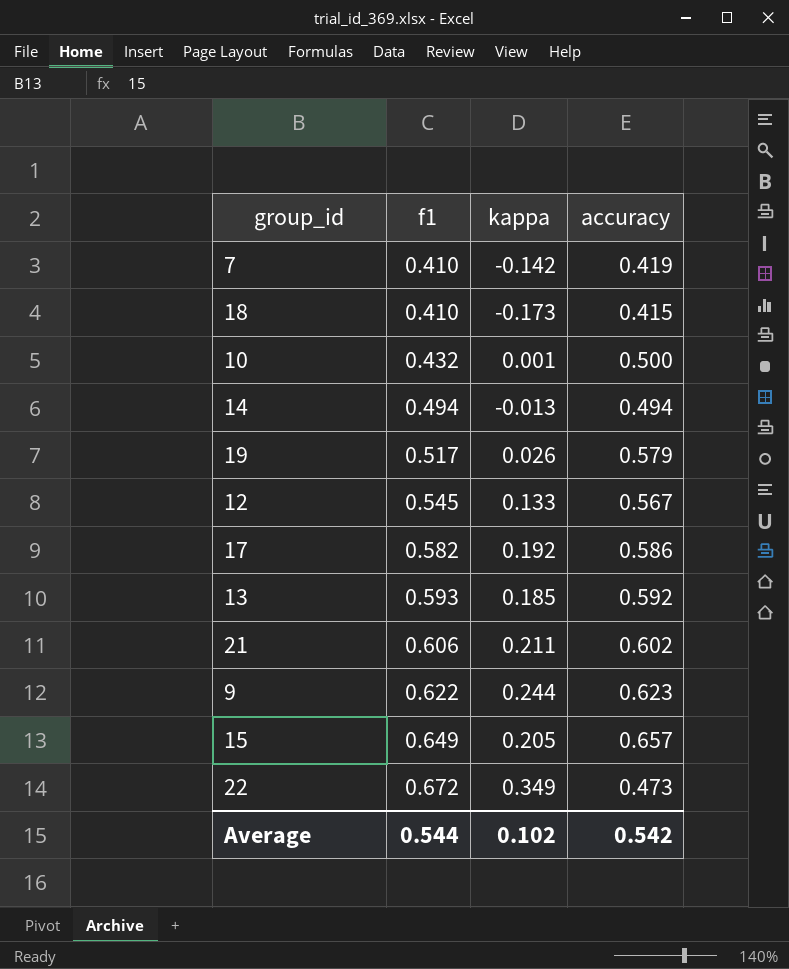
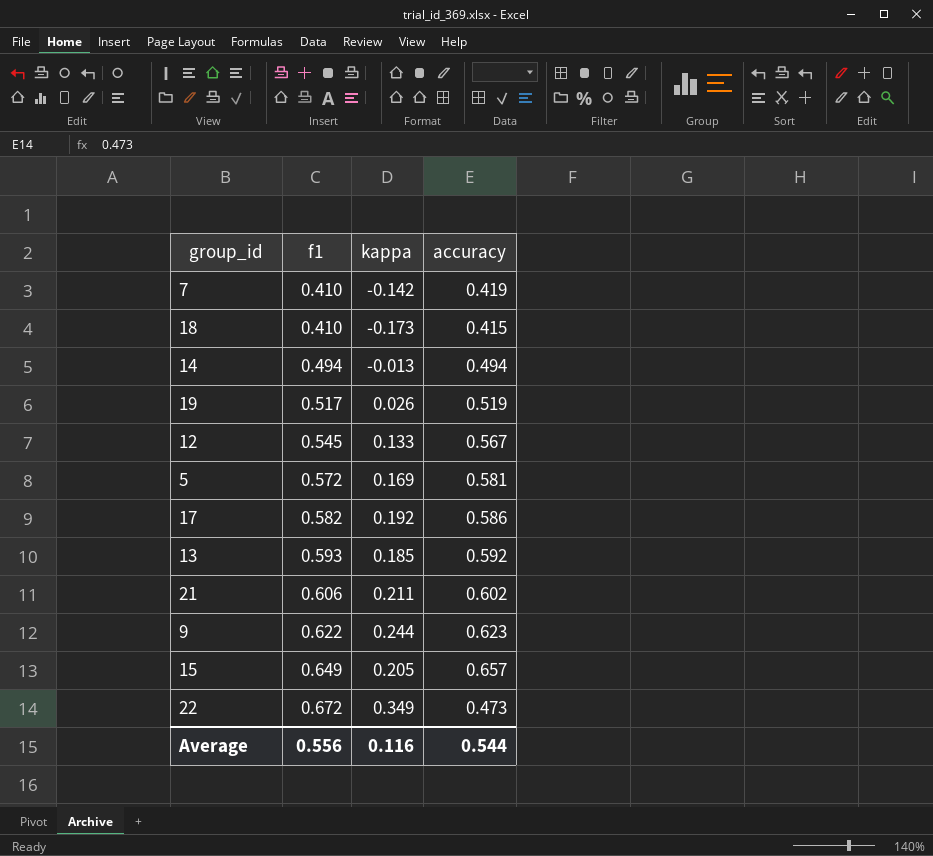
row 10: 0.432 | 0.001 | 0.500 -> none
19 | accuracy: 0.579 -> 0.519
row 5: none -> 0.572 | 0.169 | 0.581
Average | f1: 0.544 -> 0.556
Average | kappa: 0.102 -> 0.116
Average | accuracy: 0.542 -> 0.544

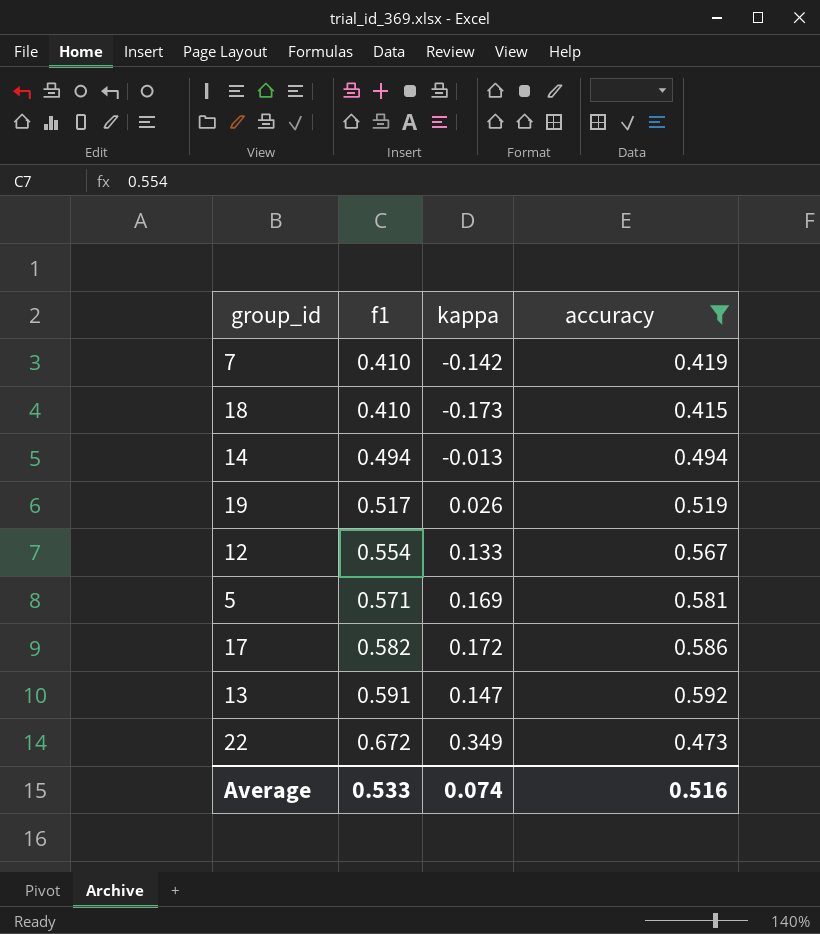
filter: none -> accuracy <= 0.592
12 | f1: 0.545 -> 0.554
5 | f1: 0.572 -> 0.571
17 | kappa: 0.192 -> 0.172
13 | f1: 0.593 -> 0.591
13 | kappa: 0.185 -> 0.147
Average | f1: 0.556 -> 0.533
Average | kappa: 0.116 -> 0.074
Average | accuracy: 0.544 -> 0.516

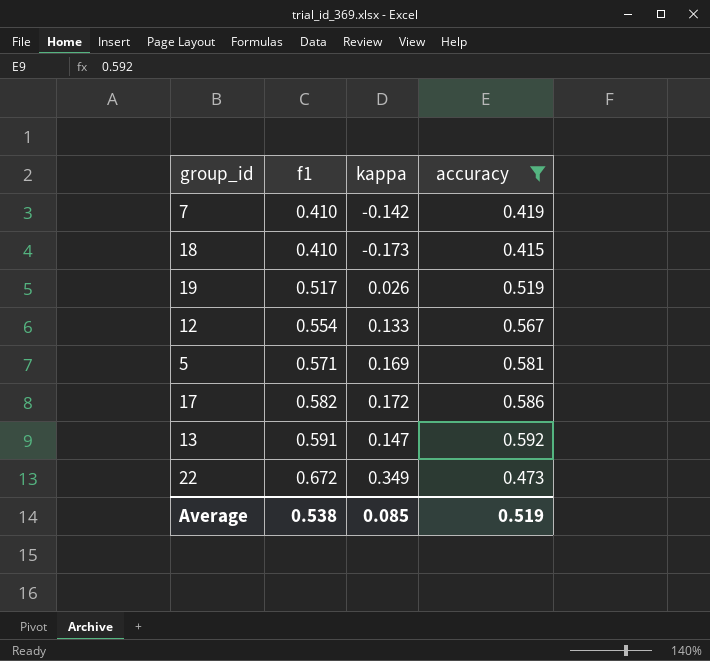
row 14: 0.494 | -0.013 | 0.494 -> none
Average | f1: 0.533 -> 0.538
Average | kappa: 0.074 -> 0.085
Average | accuracy: 0.516 -> 0.519

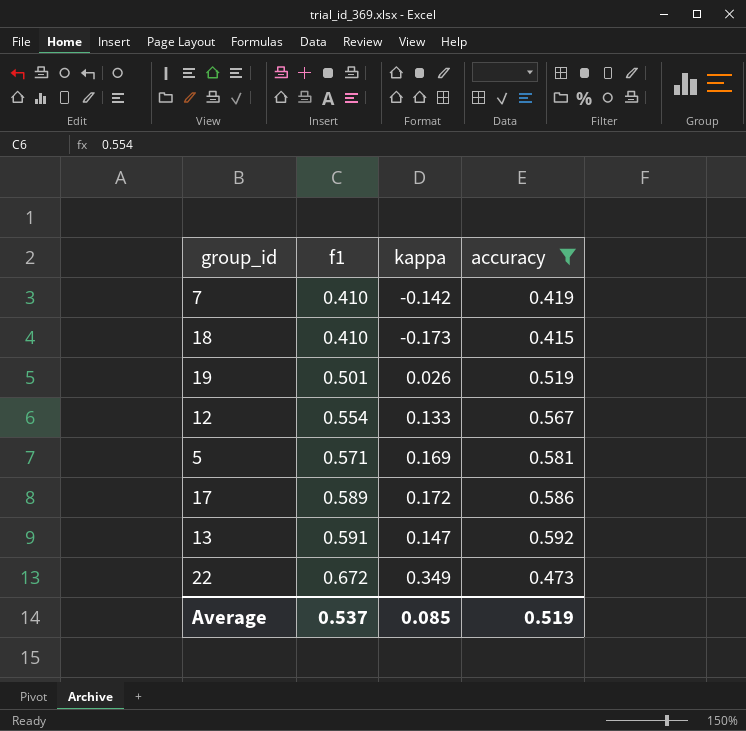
19 | f1: 0.517 -> 0.501
17 | f1: 0.582 -> 0.589
Average | f1: 0.538 -> 0.537

